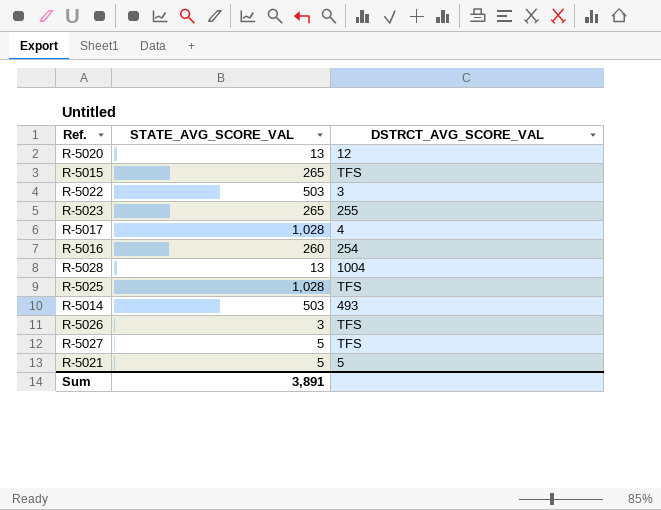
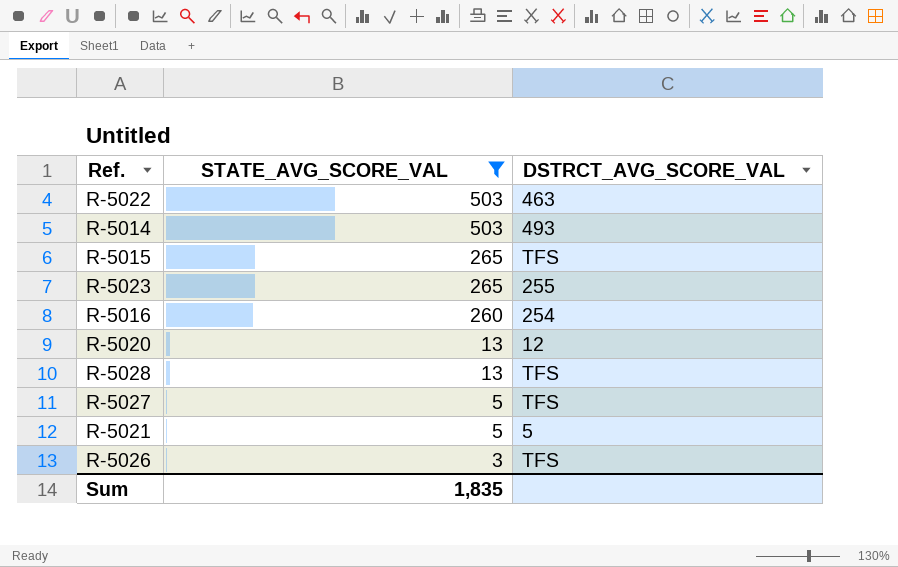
filter: none -> STATE_AVG_SCORE_VAL != 1,028
row order: none -> STATE_AVG_SCORE_VAL descending
R-5022 | DSTRCT_AVG_SCORE_VAL: 3 -> 463
R-5028 | DSTRCT_AVG_SCORE_VAL: 1004 -> TFS
Sum | STATE_AVG_SCORE_VAL: 3,891 -> 1,835

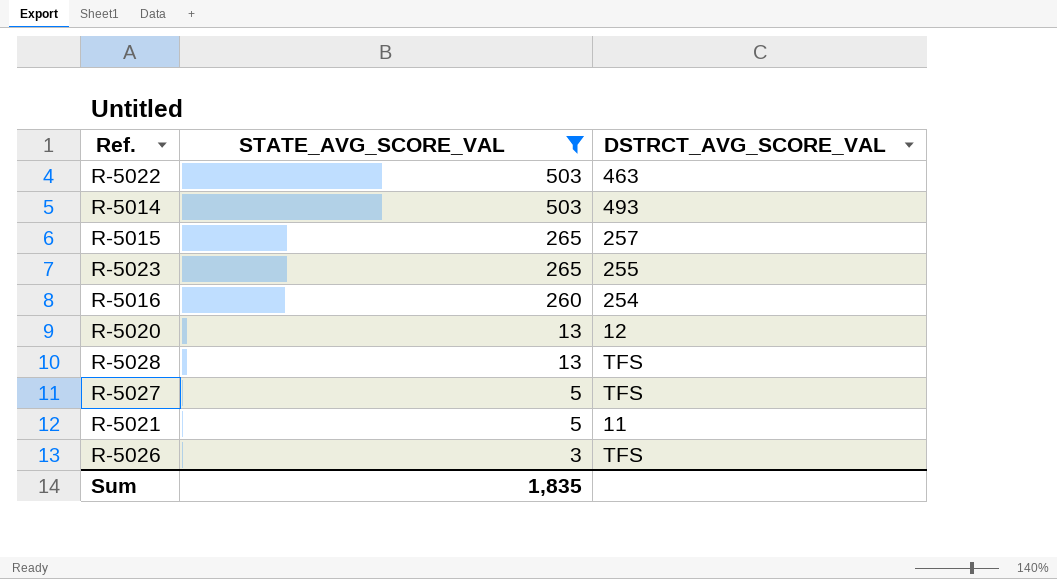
R-5015 | DSTRCT_AVG_SCORE_VAL: TFS -> 257
R-5021 | DSTRCT_AVG_SCORE_VAL: 5 -> 11

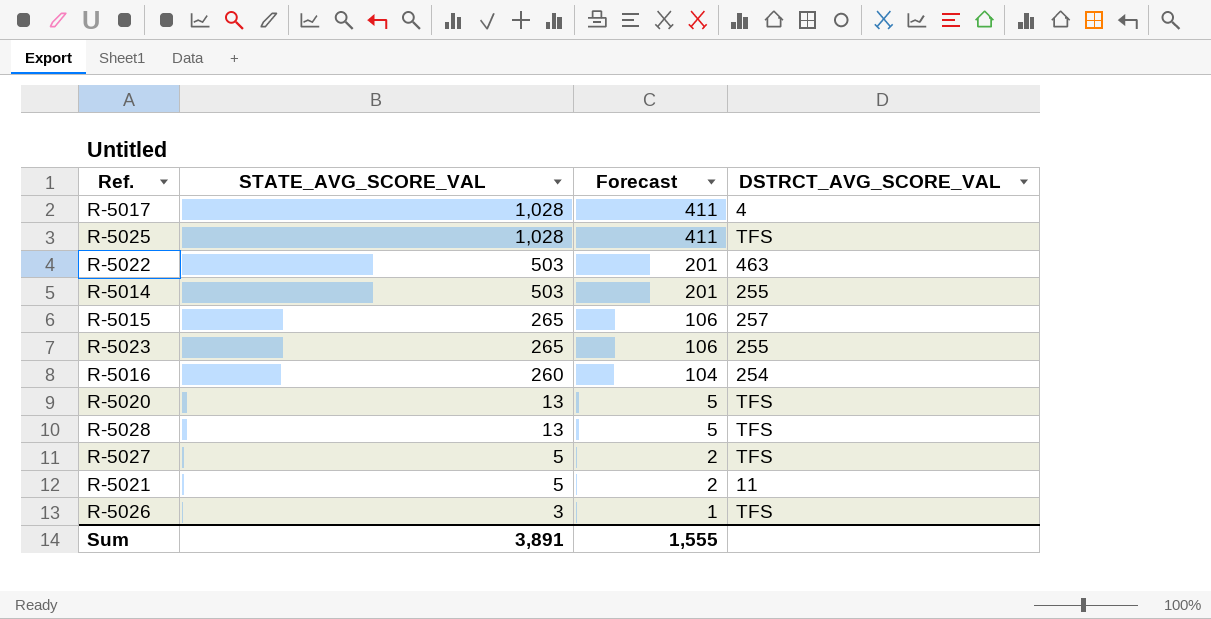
filter: STATE_AVG_SCORE_VAL != 1,028 -> none
column Forecast | formula: none -> [STATE_AVG_SCORE_VAL] * 0.4
R-5014 | DSTRCT_AVG_SCORE_VAL: 493 -> 255
R-5020 | DSTRCT_AVG_SCORE_VAL: 12 -> TFS
Sum | STATE_AVG_SCORE_VAL: 1,835 -> 3,891

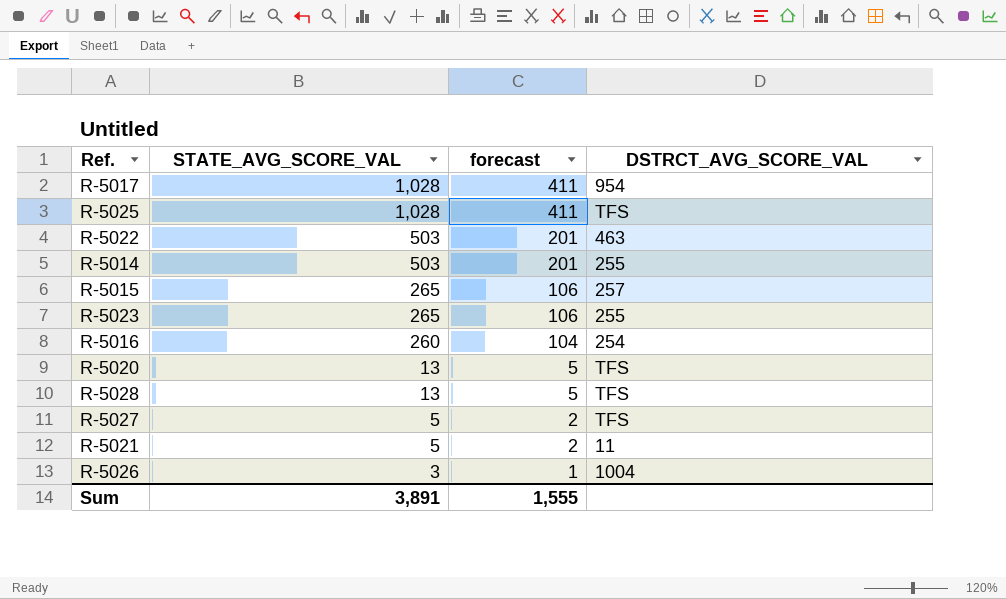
column name: Forecast -> forecast
R-5017 | DSTRCT_AVG_SCORE_VAL: 4 -> 954
R-5026 | DSTRCT_AVG_SCORE_VAL: TFS -> 1004

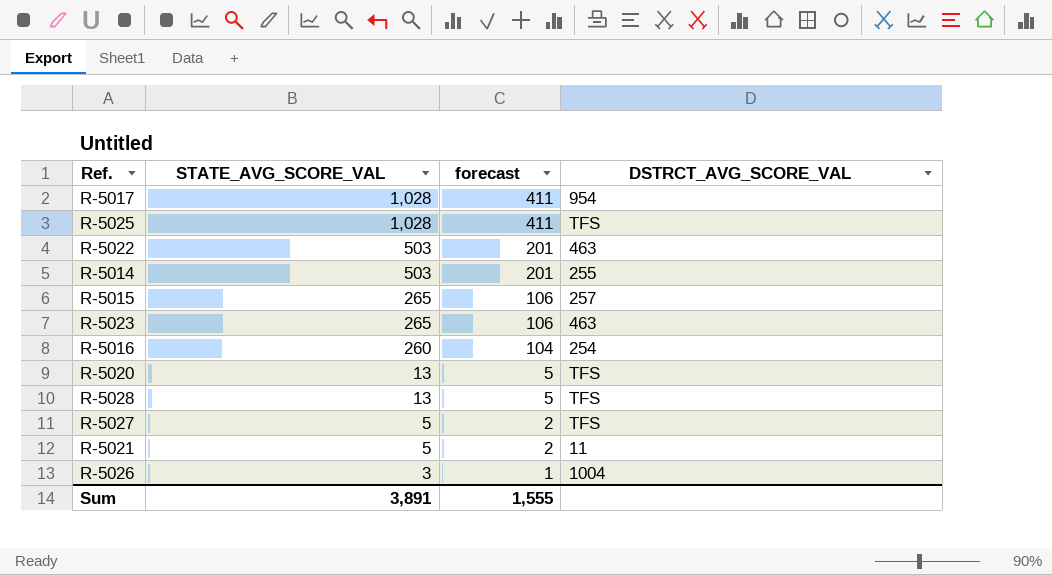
R-5023 | DSTRCT_AVG_SCORE_VAL: 255 -> 463

